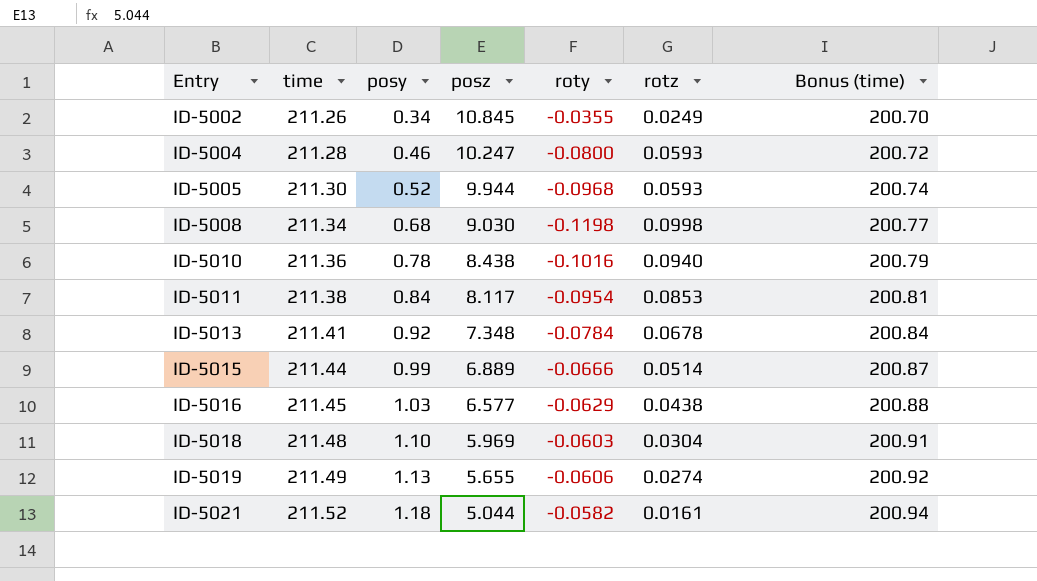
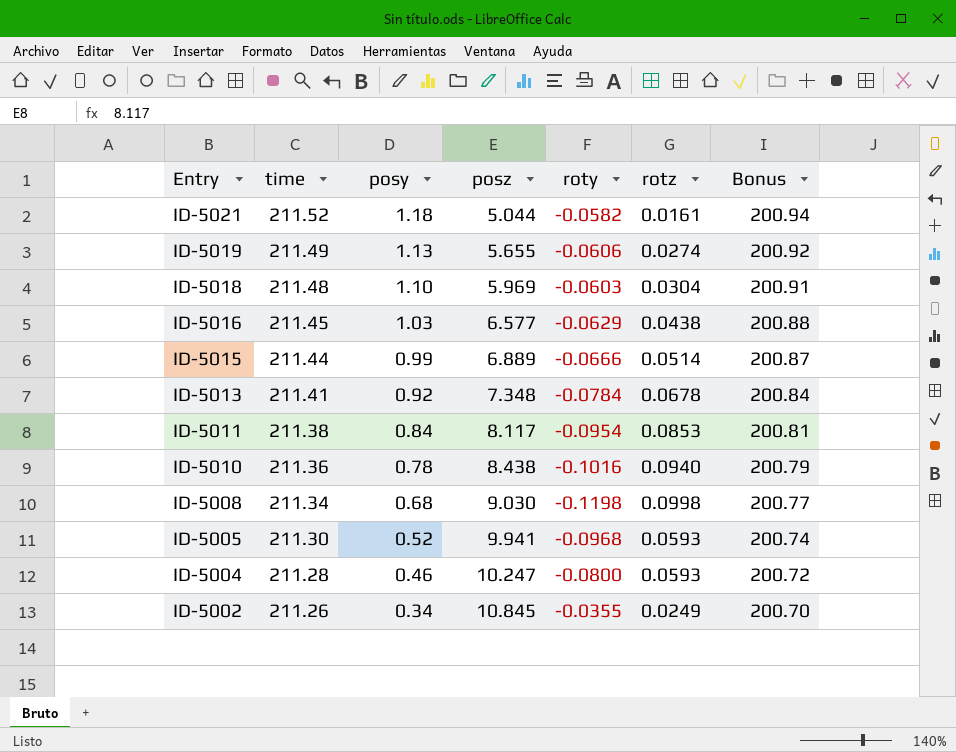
row order: Entry ascending -> Entry descending
column name: Bonus (time) -> Bonus
ID-5005 | posz: 9.944 -> 9.941

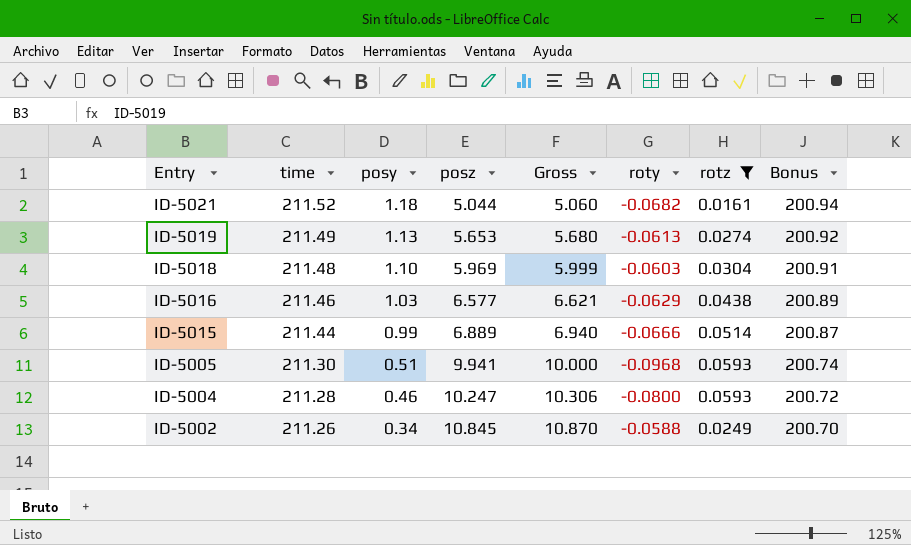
filter: none -> rotz <= 0.0593
column Gross | formula: none -> [posz] + [rotz]
ID-5021 | roty: -0.0582 -> -0.0682
ID-5019 | posz: 5.655 -> 5.653
ID-5019 | roty: -0.0606 -> -0.0613
ID-5016 | time: 211.45 -> 211.46
ID-5016 | Bonus: 200.88 -> 200.89
ID-5005 | posy: 0.52 -> 0.51
ID-5002 | roty: -0.0355 -> -0.0588

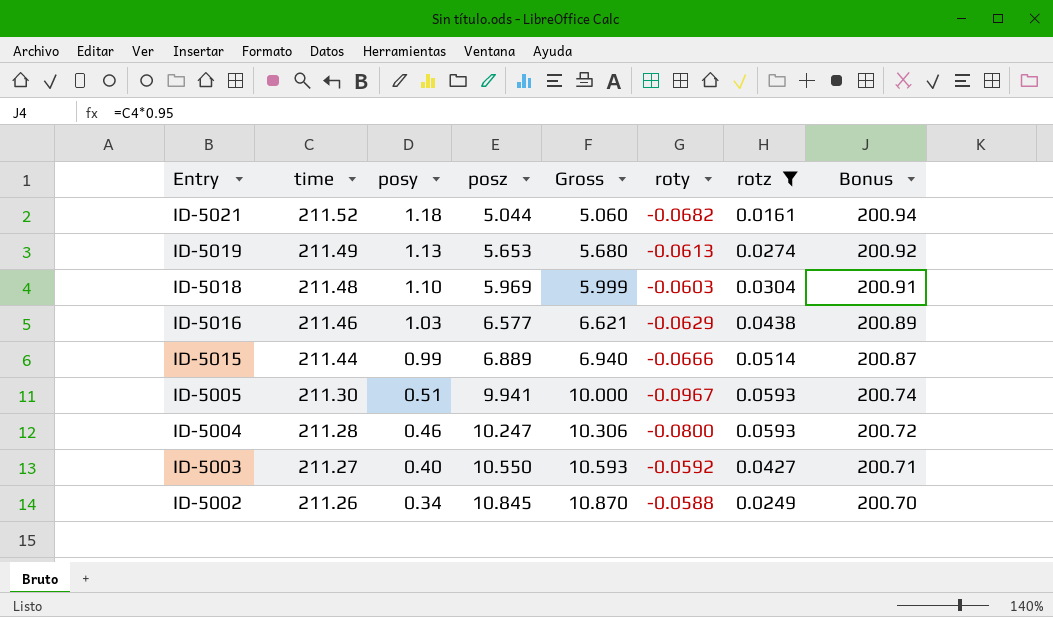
ID-5005 | roty: -0.0968 -> -0.0967
row ID-5003: none -> 211.27 | 0.40 | 10.550 | 10.593 | -0.0592 | 0.0427 | 200.71

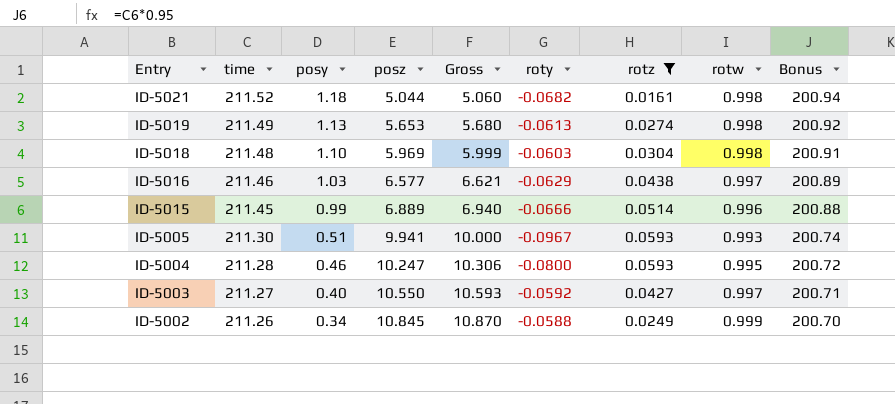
column rotw | position: none -> 8
ID-5015 | time: 211.44 -> 211.45
ID-5015 | Bonus: 200.87 -> 200.88

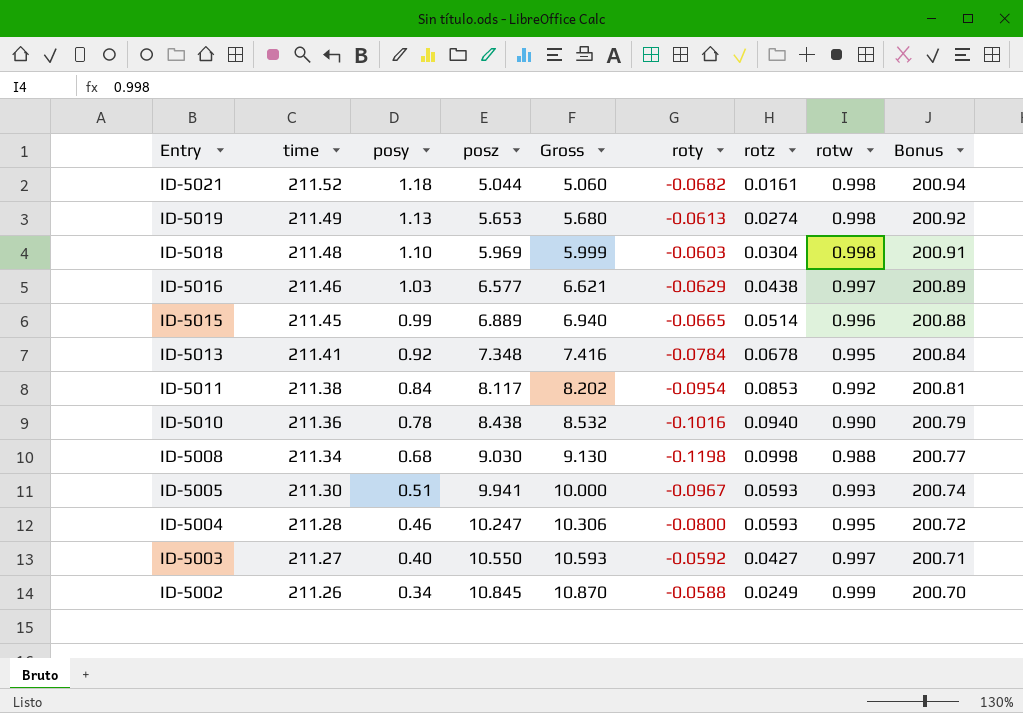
filter: rotz <= 0.0593 -> none
ID-5015 | roty: -0.0666 -> -0.0665

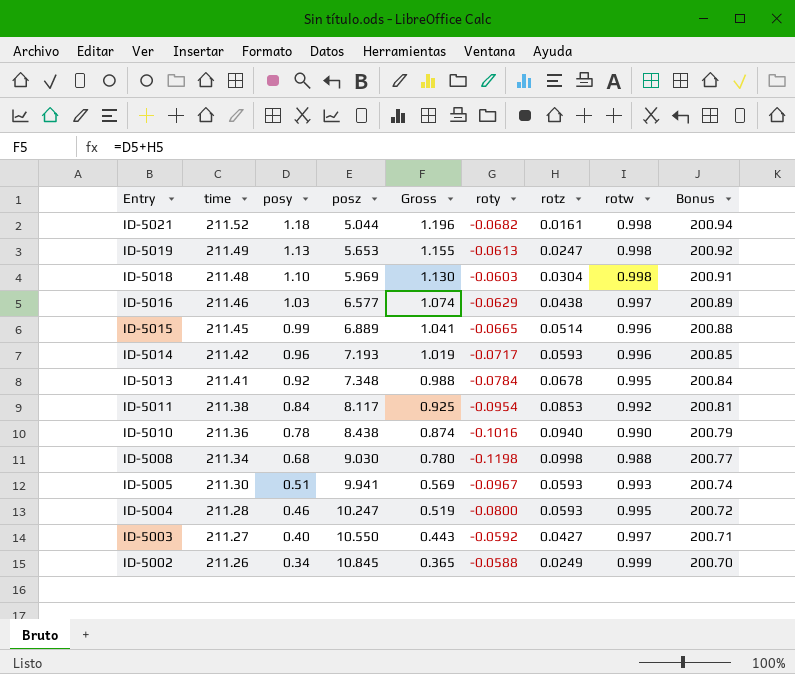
column Gross | formula: [posz] + [rotz] -> [posy] + [rotz]
ID-5019 | rotz: 0.0274 -> 0.0247
row ID-5014: none -> 211.42 | 0.96 | 7.193 | 1.019 | -0.0717 | 0.0593 | 0.996 | 200.85

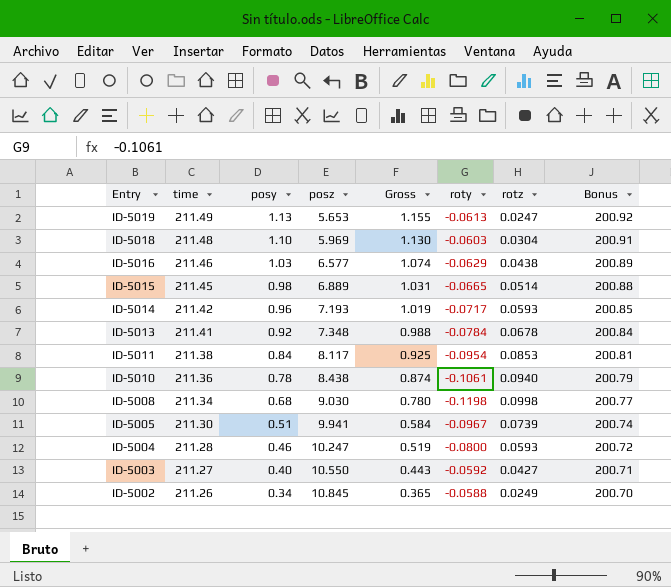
column rotw | position: 8 -> none
row ID-5021: 211.52 | 1.18 | 5.044 | 1.196 | -0.0682 | 0.0161 | 0.998 | 200.94 -> none
ID-5015 | posy: 0.99 -> 0.98
ID-5015 | Gross: 1.041 -> 1.031
ID-5010 | roty: -0.1016 -> -0.1061
ID-5005 | Gross: 0.569 -> 0.584
ID-5005 | rotz: 0.0593 -> 0.0739

